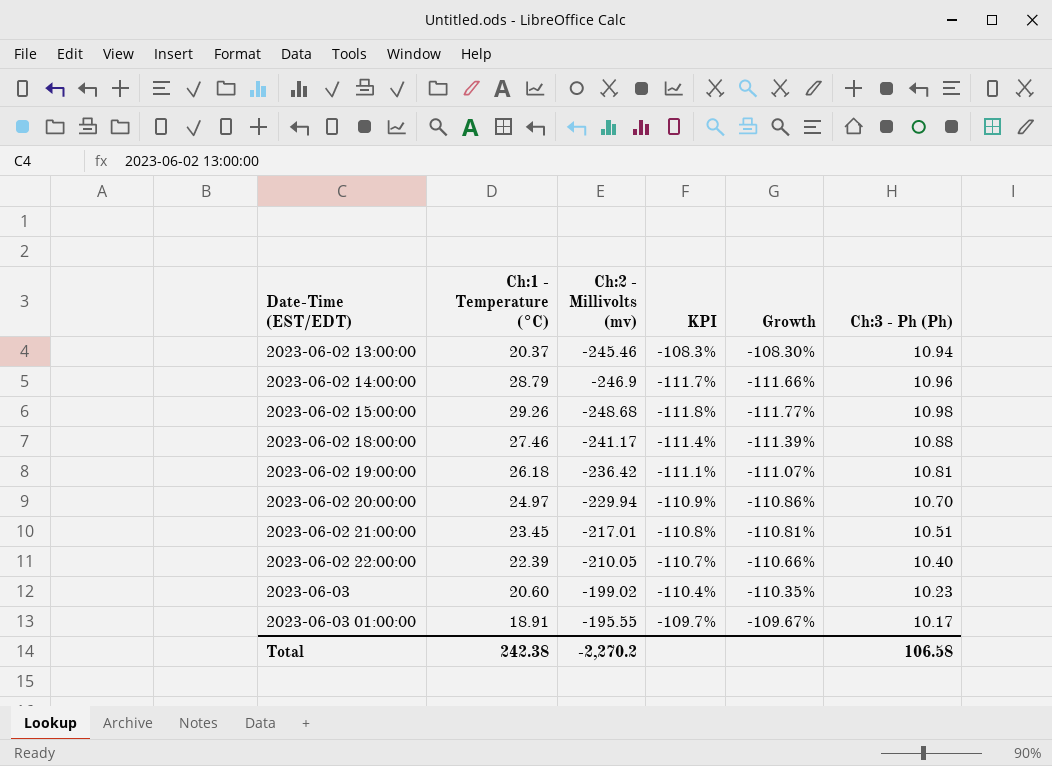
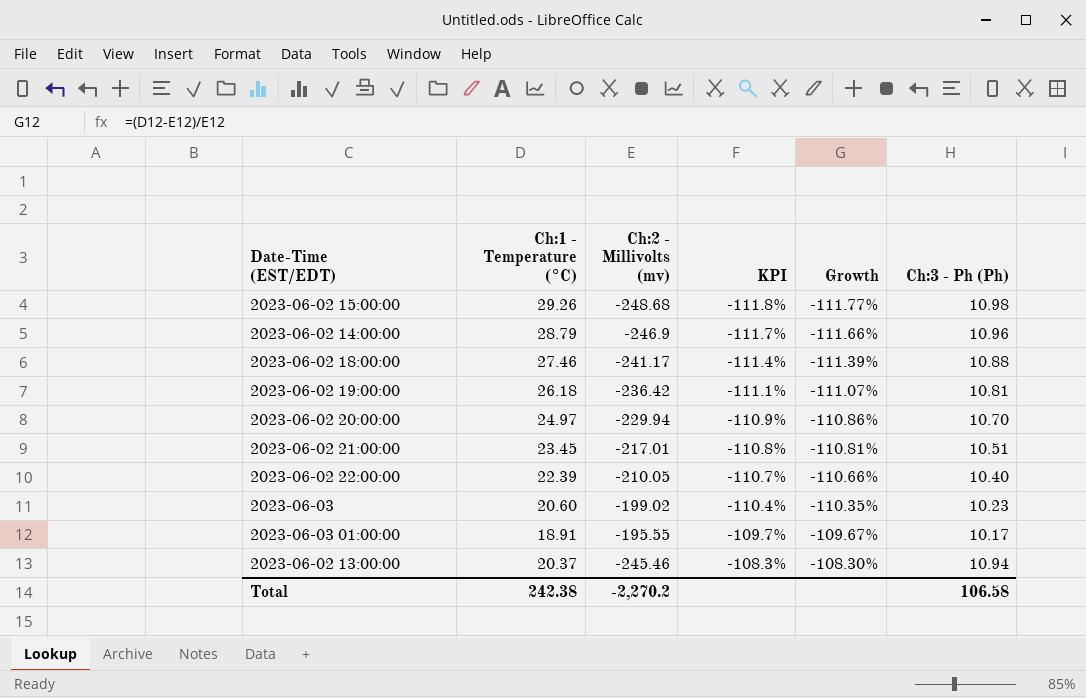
row order: Date-Time (EST/EDT) ascending -> KPI ascending

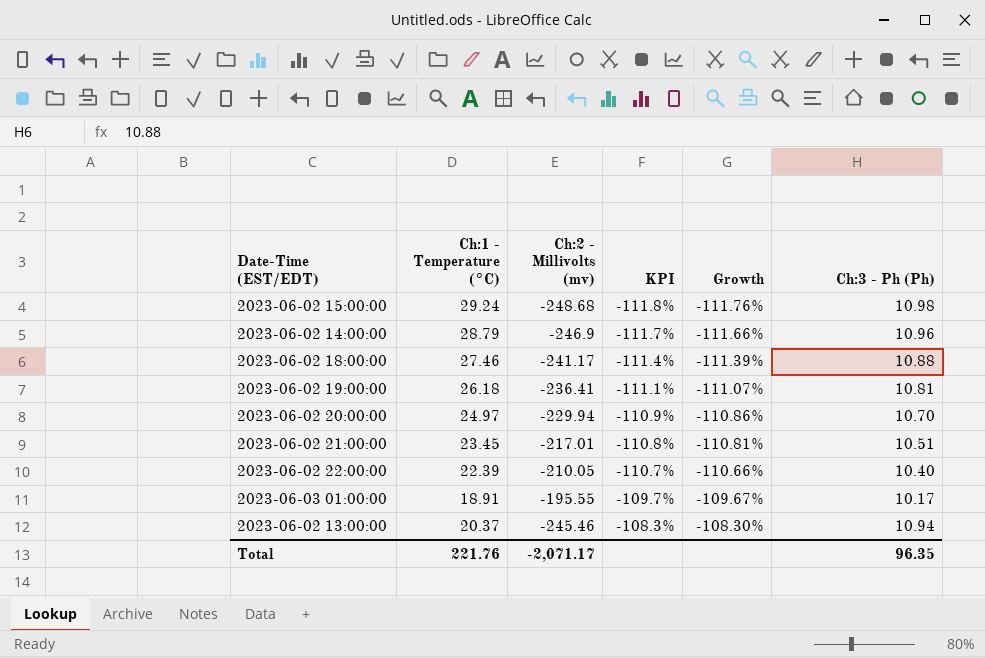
row 2023-06-03: 20.60 | -199.02 | -110.4% | -110.35% | 10.23 -> none
2023-06-02 15:00:00 | Ch:1 - Temperature (°C): 29.26 -> 29.24
2023-06-02 15:00:00 | Growth: -111.77% -> -111.76%
2023-06-02 19:00:00 | Ch:2 - Millivolts (mv): -236.42 -> -236.41
Total | Ch:1 - Temperature (°C): 242.38 -> 221.76
Total | Ch:2 - Millivolts (mv): -2,270.2 -> -2,071.17
Total | Ch:3 - Ph (Ph): 106.58 -> 96.35

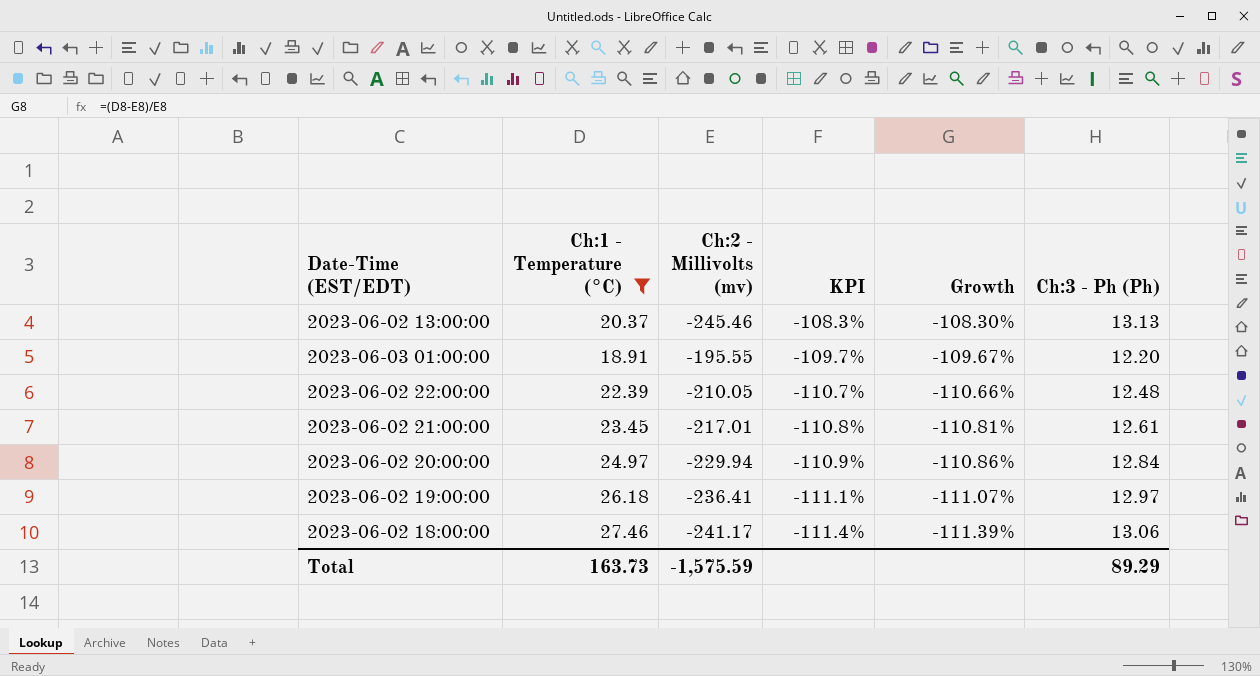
filter: none -> Ch:1 - Temperature (°C) <= 27.46
row order: KPI ascending -> KPI descending
2023-06-02 13:00:00 | Ch:3 - Ph (Ph): 10.94 -> 13.13
2023-06-03 01:00:00 | Ch:3 - Ph (Ph): 10.17 -> 12.20
2023-06-02 22:00:00 | Ch:3 - Ph (Ph): 10.40 -> 12.48
2023-06-02 21:00:00 | Ch:3 - Ph (Ph): 10.51 -> 12.61
2023-06-02 20:00:00 | Ch:3 - Ph (Ph): 10.70 -> 12.84
2023-06-02 19:00:00 | Ch:3 - Ph (Ph): 10.81 -> 12.97
2023-06-02 18:00:00 | Ch:3 - Ph (Ph): 10.88 -> 13.06
Total | Ch:1 - Temperature (°C): 221.76 -> 163.73
Total | Ch:2 - Millivolts (mv): -2,071.17 -> -1,575.59
Total | Ch:3 - Ph (Ph): 96.35 -> 89.29

